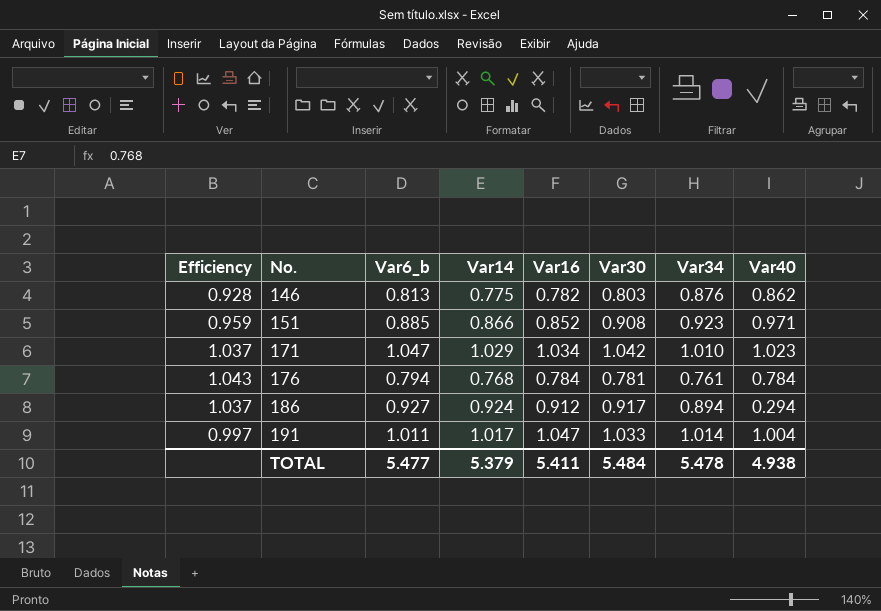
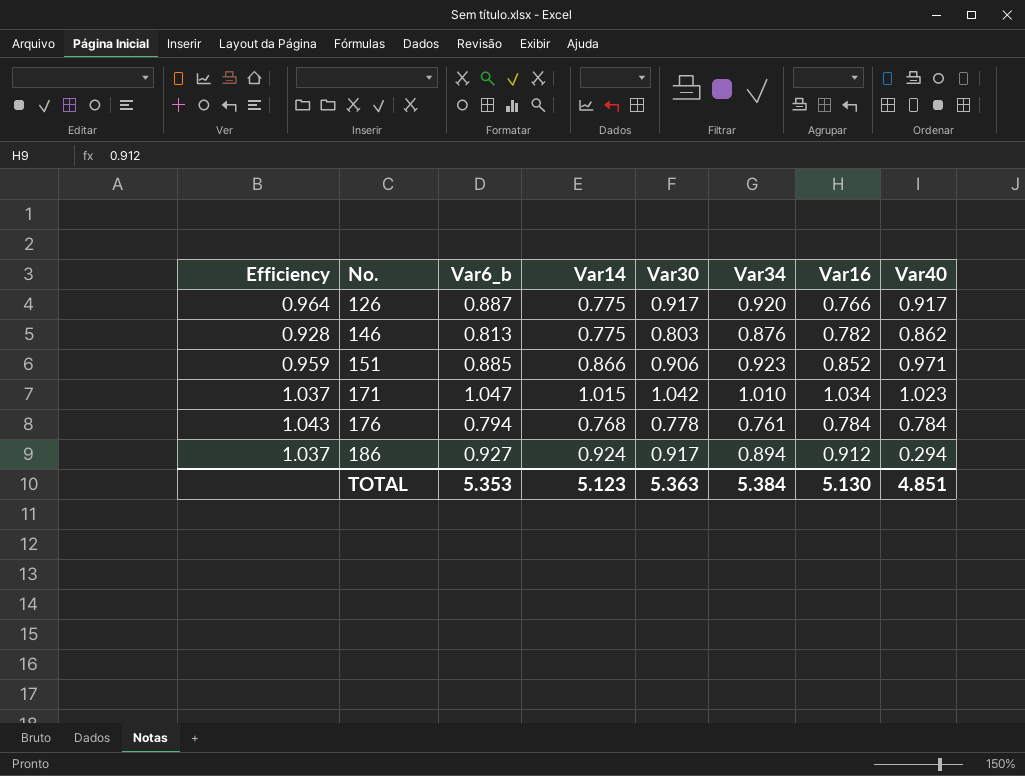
column Var16 | position: 5 -> 7
row 191: 0.997 | 1.011 | 1.017 | 1.047 | 1.033 | 1.014 | 1.004 -> none
row 126: none -> 0.964 | 0.887 | 0.775 | 0.917 | 0.920 | 0.766 | 0.917
151 | Var30: 0.908 -> 0.906
171 | Var14: 1.029 -> 1.015
176 | Var30: 0.781 -> 0.778
TOTAL | Var6_b: 5.477 -> 5.353
TOTAL | Var14: 5.379 -> 5.123
TOTAL | Var30: 5.484 -> 5.363
TOTAL | Var34: 5.478 -> 5.384
TOTAL | Var16: 5.411 -> 5.130
TOTAL | Var40: 4.938 -> 4.851

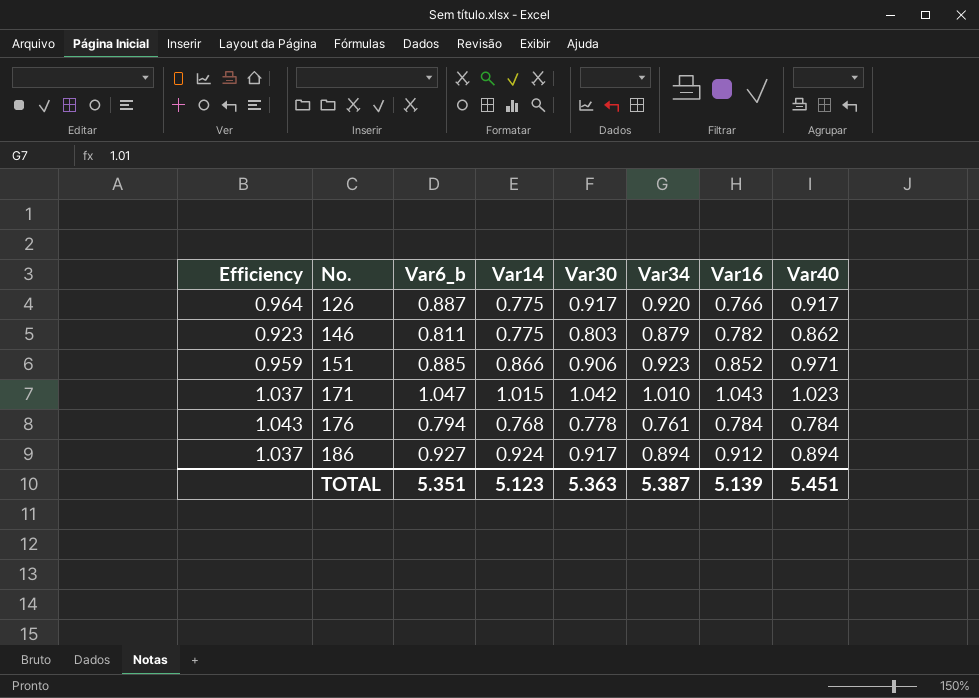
146 | Efficiency: 0.928 -> 0.923
146 | Var6_b: 0.813 -> 0.811
146 | Var34: 0.876 -> 0.879
171 | Var16: 1.034 -> 1.043
186 | Var40: 0.294 -> 0.894
TOTAL | Var6_b: 5.353 -> 5.351
TOTAL | Var34: 5.384 -> 5.387
TOTAL | Var16: 5.130 -> 5.139
TOTAL | Var40: 4.851 -> 5.451

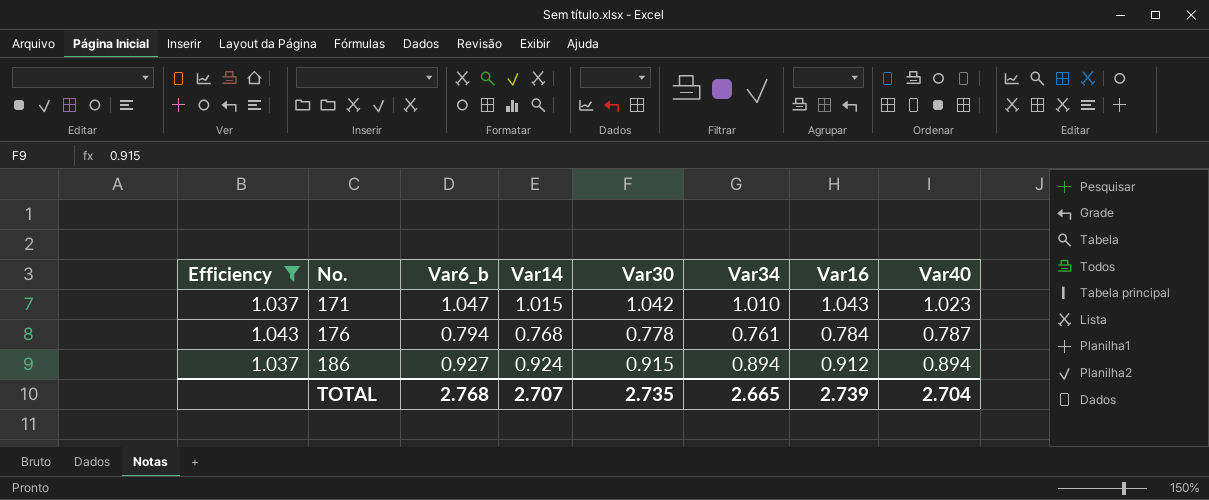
filter: none -> Efficiency >= 1.037
176 | Var40: 0.784 -> 0.787
186 | Var30: 0.917 -> 0.915
TOTAL | Var6_b: 5.351 -> 2.768
TOTAL | Var14: 5.123 -> 2.707
TOTAL | Var30: 5.363 -> 2.735
TOTAL | Var34: 5.387 -> 2.665
TOTAL | Var16: 5.139 -> 2.739
TOTAL | Var40: 5.451 -> 2.704

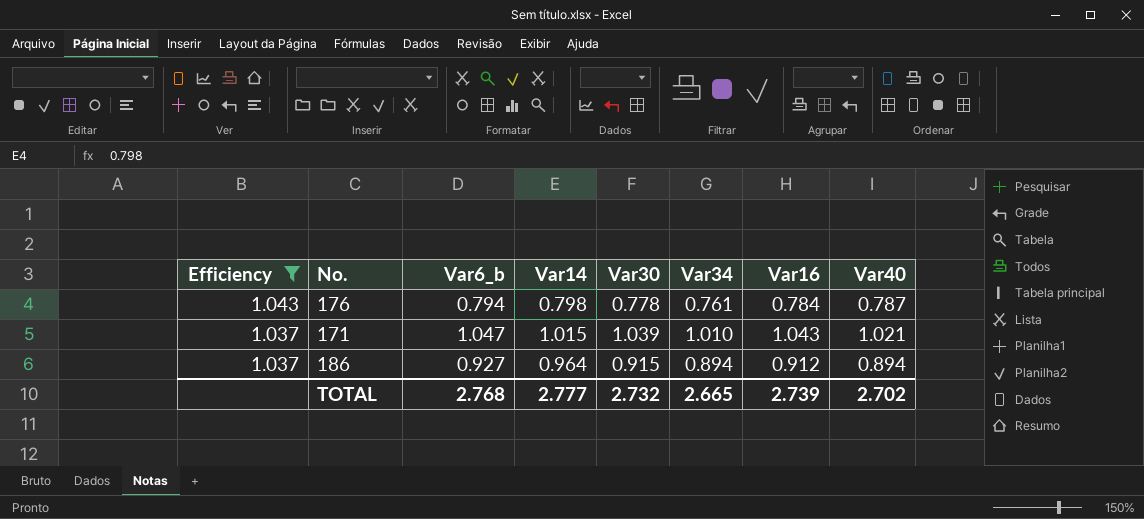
row order: No. ascending -> Efficiency descending
176 | Var14: 0.768 -> 0.798
171 | Var30: 1.042 -> 1.039
171 | Var40: 1.023 -> 1.021
186 | Var14: 0.924 -> 0.964
TOTAL | Var14: 2.707 -> 2.777
TOTAL | Var30: 2.735 -> 2.732
TOTAL | Var40: 2.704 -> 2.702

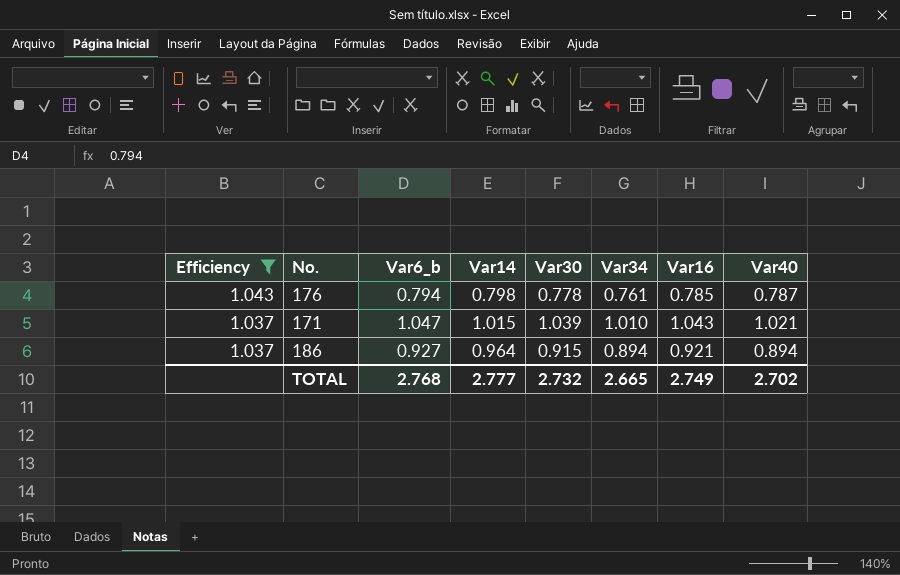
176 | Var16: 0.784 -> 0.785
186 | Var16: 0.912 -> 0.921
TOTAL | Var16: 2.739 -> 2.749

